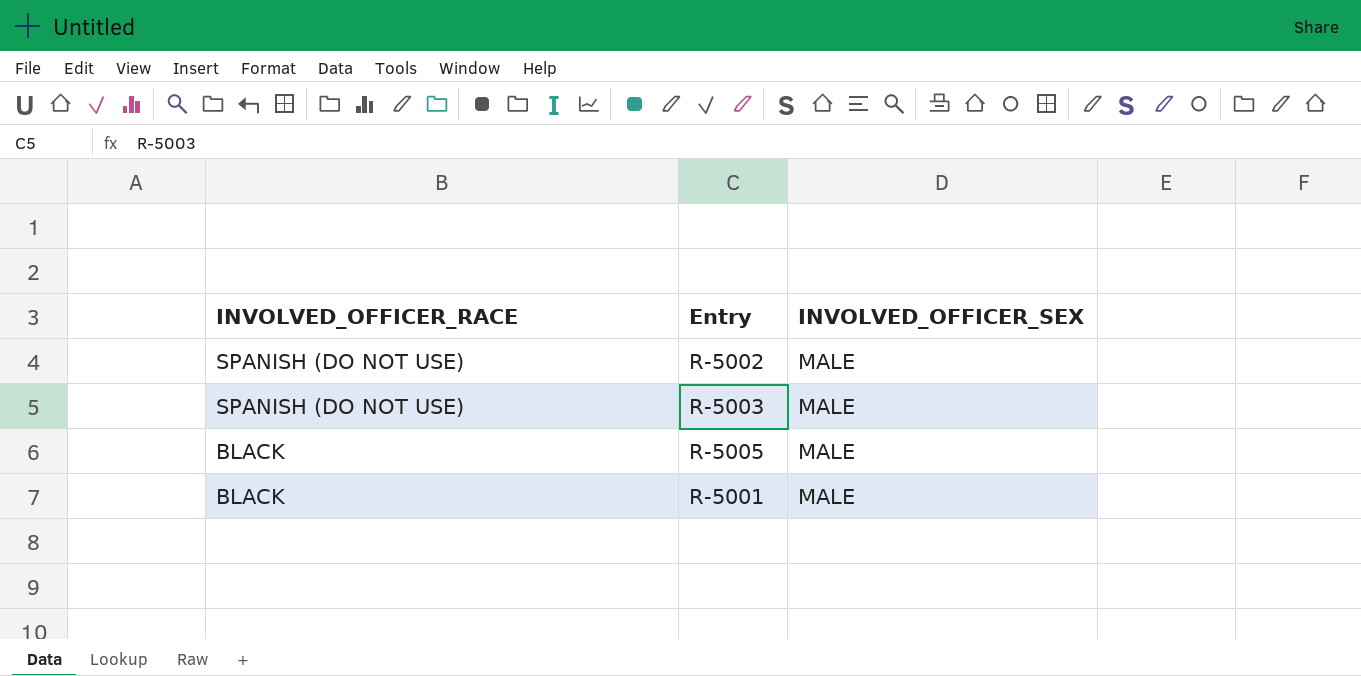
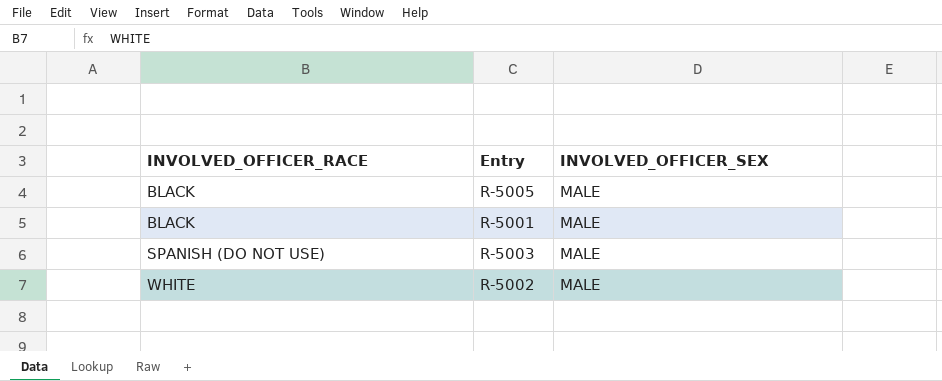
row order: INVOLVED_OFFICER_RACE descending -> INVOLVED_OFFICER_RACE ascending
R-5002 | INVOLVED_OFFICER_RACE: SPANISH (DO NOT USE) -> WHITE

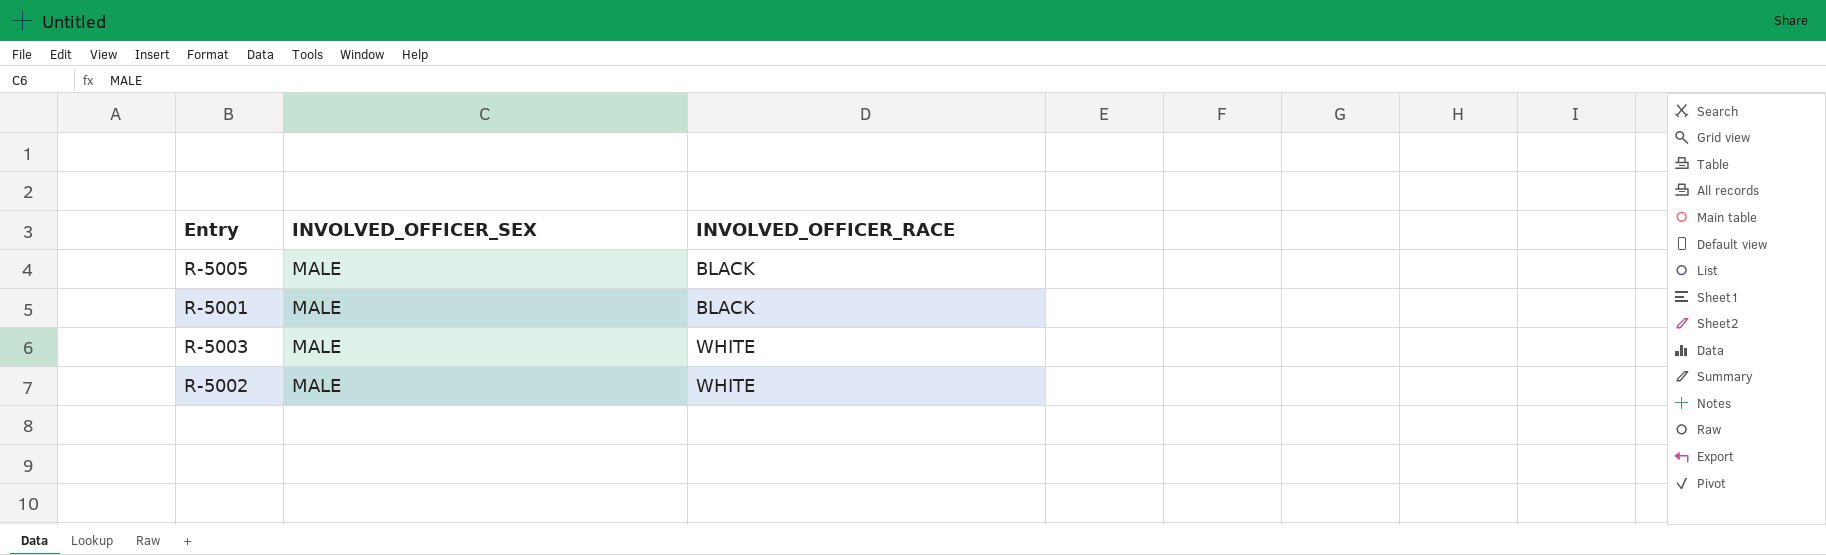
column INVOLVED_OFFICER_RACE | position: 1 -> 3
R-5003 | INVOLVED_OFFICER_RACE: SPANISH (DO NOT USE) -> WHITE

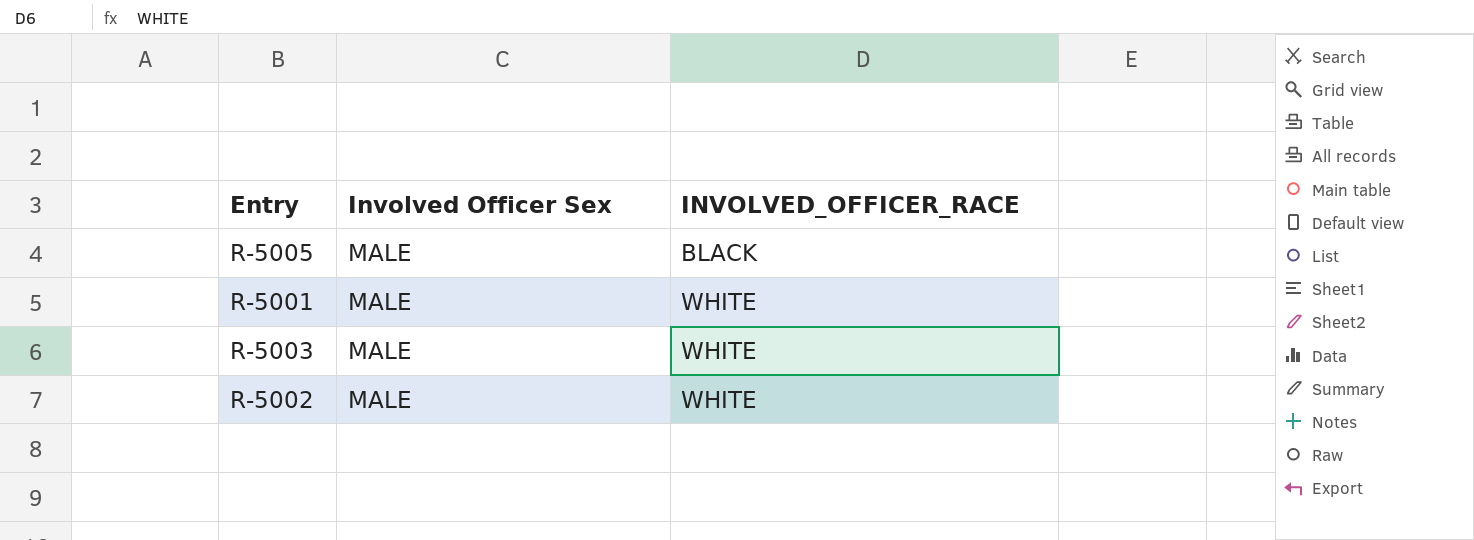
column name: INVOLVED_OFFICER_SEX -> Involved Officer Sex
R-5001 | INVOLVED_OFFICER_RACE: BLACK -> WHITE

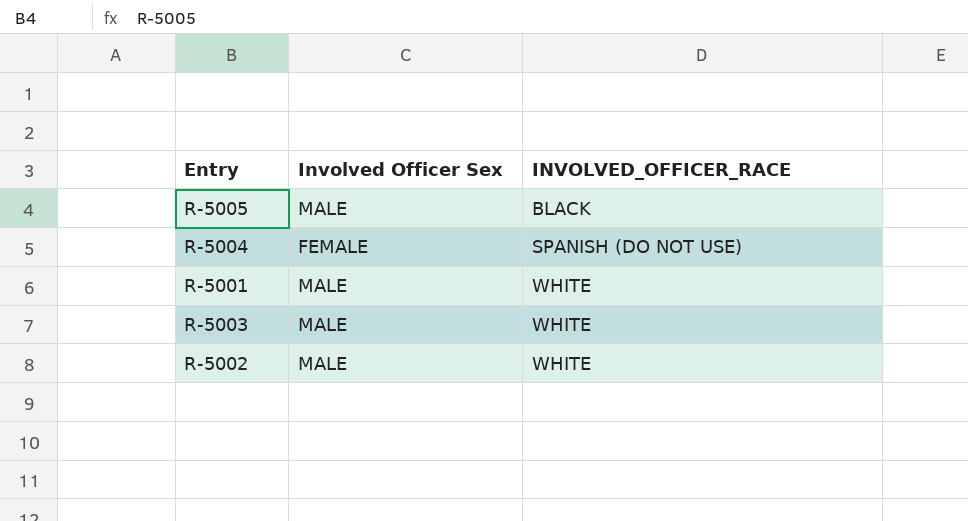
row R-5004: none -> FEMALE | SPANISH (DO NOT USE)

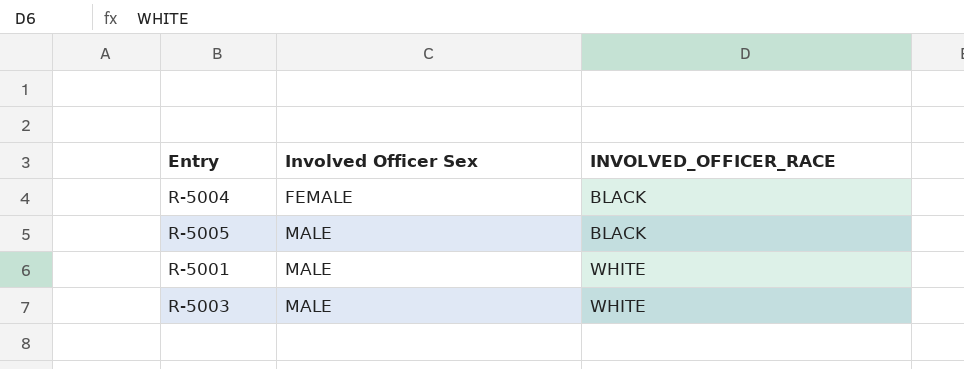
row order: INVOLVED_OFFICER_RACE ascending -> Involved Officer Sex ascending
row R-5002: MALE | WHITE -> none
R-5004 | INVOLVED_OFFICER_RACE: SPANISH (DO NOT USE) -> BLACK

